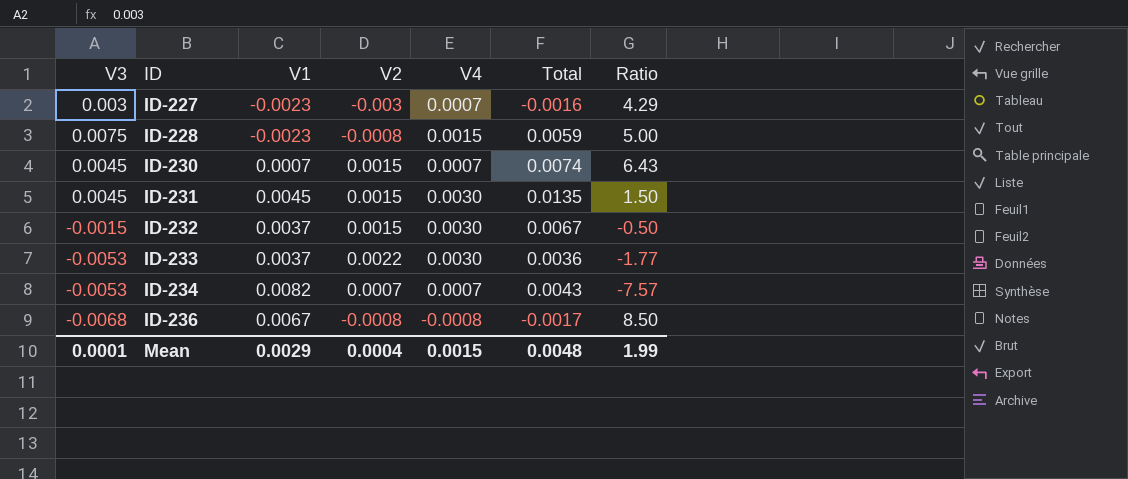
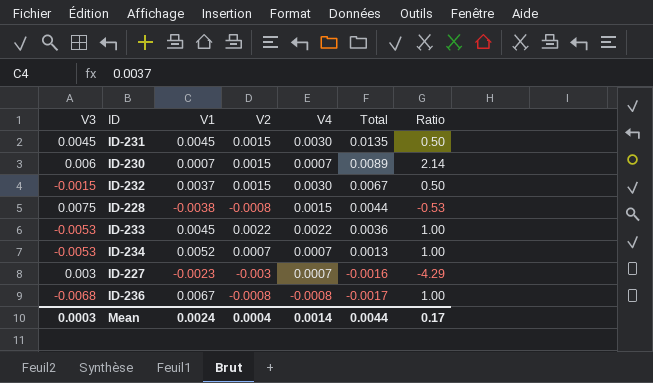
row order: ID ascending -> Total descending
column Ratio | formula: [V3] / [V4] -> [V2] / [V4]
ID-230 | V3: 0.0045 -> 0.006
ID-230 | Total: 0.0074 -> 0.0089
ID-228 | V1: -0.0023 -> -0.0038
ID-228 | Total: 0.0059 -> 0.0044
ID-233 | V1: 0.0037 -> 0.0045
ID-233 | V4: 0.0030 -> 0.0022
ID-234 | V1: 0.0082 -> 0.0052
ID-234 | Total: 0.0043 -> 0.0013
Mean | V3: 0.0001 -> 0.0003
Mean | V1: 0.0029 -> 0.0024
Mean | V4: 0.0015 -> 0.0014
Mean | Total: 0.0048 -> 0.0044
Mean | Ratio: 1.99 -> 0.17

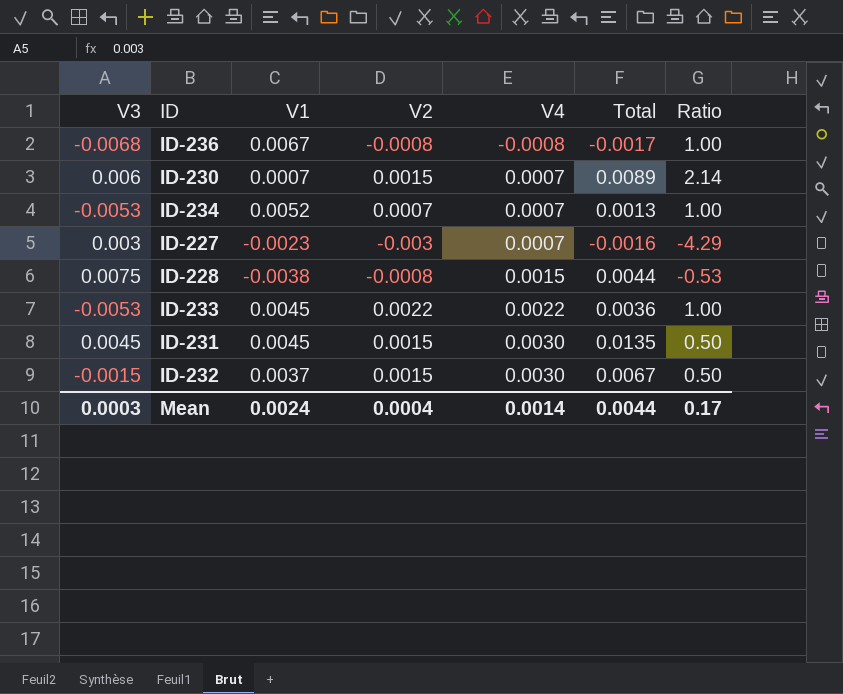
row order: Total descending -> V4 ascending

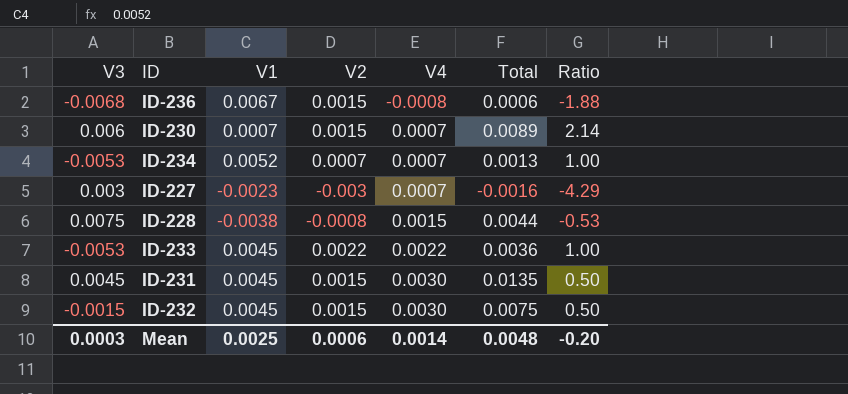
ID-236 | V2: -0.0008 -> 0.0015
ID-236 | Total: -0.0017 -> 0.0006
ID-236 | Ratio: 1.00 -> -1.88
ID-232 | V1: 0.0037 -> 0.0045
ID-232 | Total: 0.0067 -> 0.0075
Mean | V1: 0.0024 -> 0.0025
Mean | V2: 0.0004 -> 0.0006
Mean | Total: 0.0044 -> 0.0048
Mean | Ratio: 0.17 -> -0.20

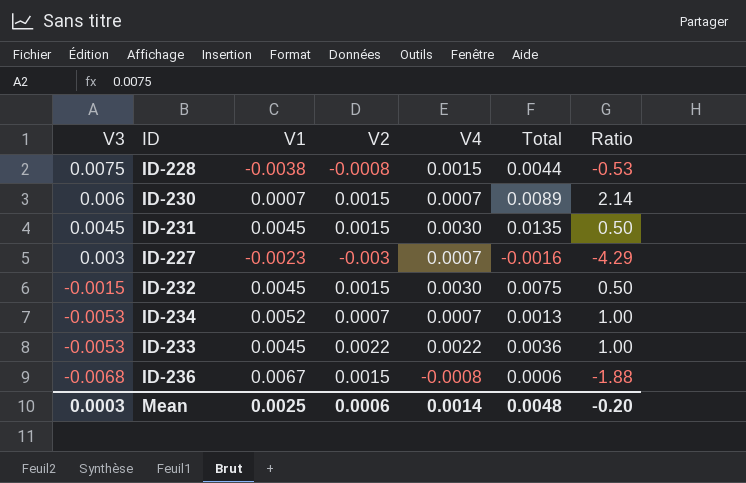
row order: V4 ascending -> V3 descending

